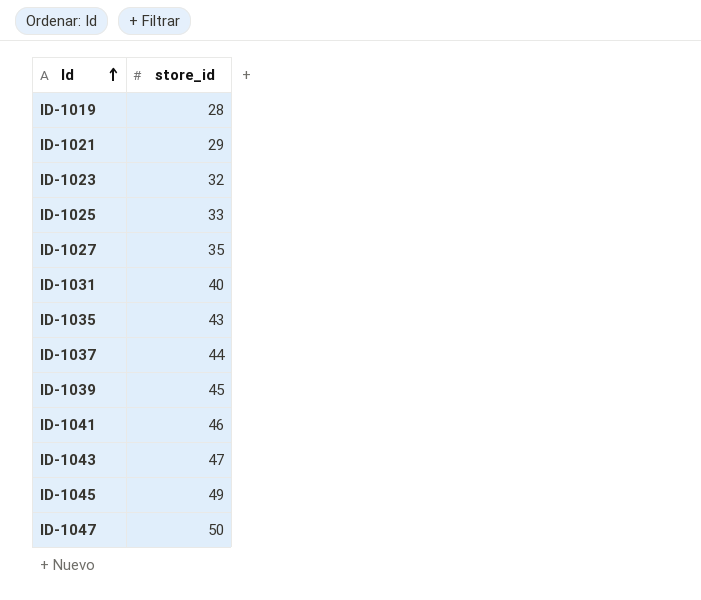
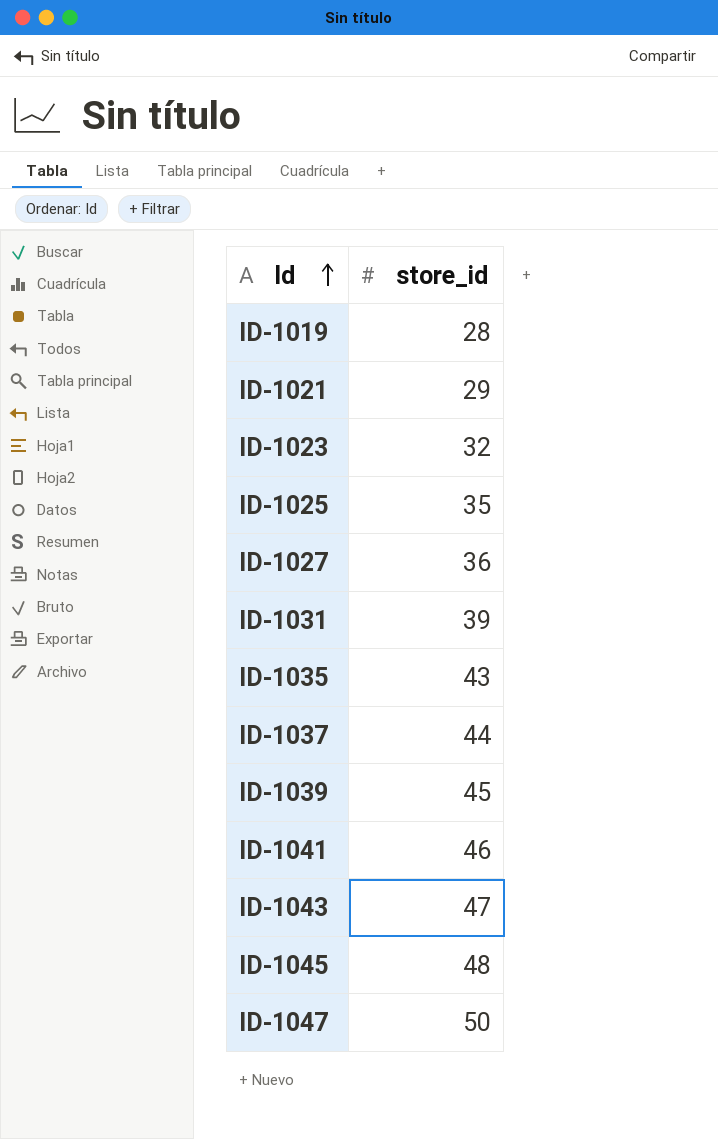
ID-1025 | store_id: 33 -> 35
ID-1027 | store_id: 35 -> 36
ID-1031 | store_id: 40 -> 39
ID-1045 | store_id: 49 -> 48

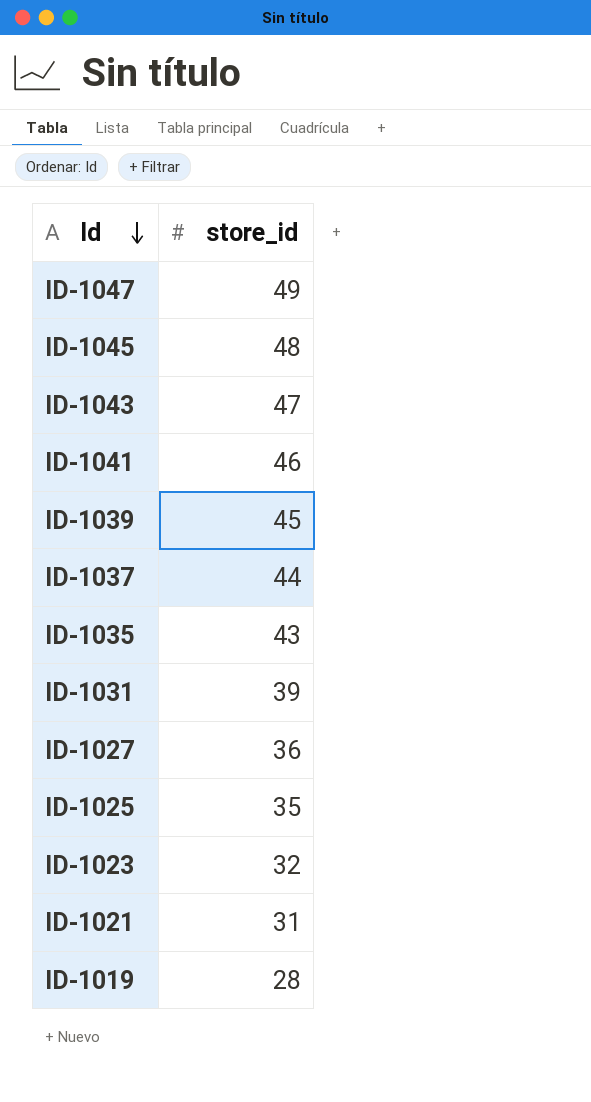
row order: Id ascending -> Id descending
ID-1047 | store_id: 50 -> 49
ID-1021 | store_id: 29 -> 31

